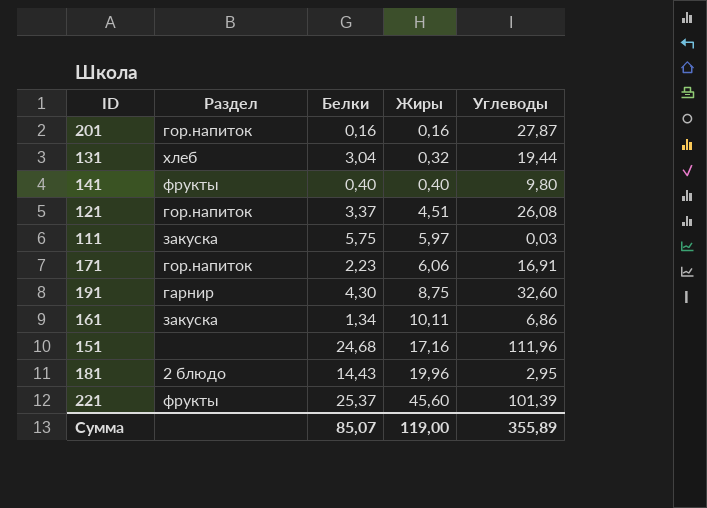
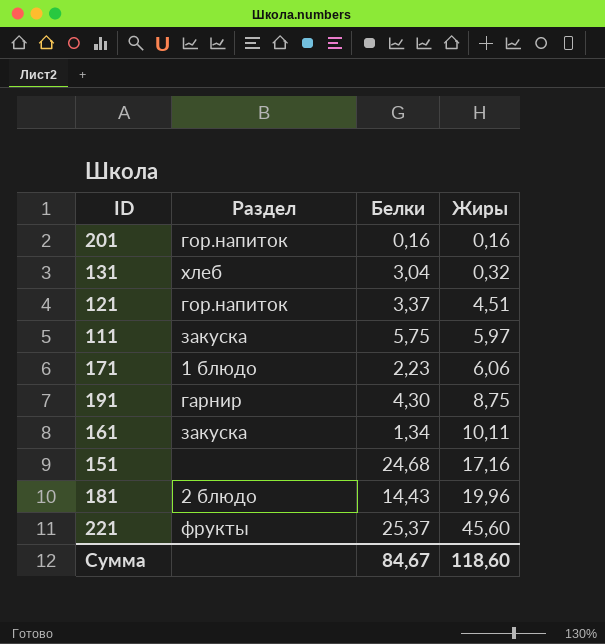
column Углеводы | position: 5 -> none
row 141: фрукты | 0,40 | 0,40 | 9,80 -> none
171 | Раздел: гор.напиток -> 1 блюдо
Сумма | Белки: 85,07 -> 84,67
Сумма | Жиры: 119,00 -> 118,60

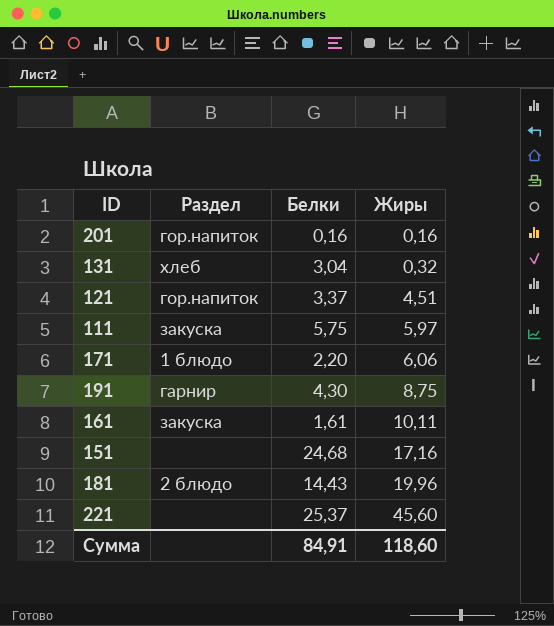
171 | Белки: 2,23 -> 2,20
161 | Белки: 1,34 -> 1,61
221 | Раздел: фрукты -> none
Сумма | Белки: 84,67 -> 84,91

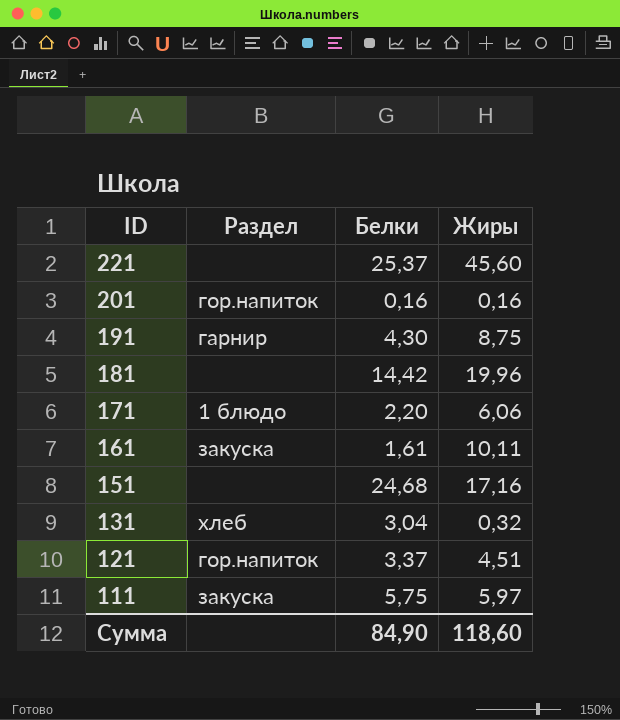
row order: Жиры ascending -> ID descending
181 | Раздел: 2 блюдо -> none
181 | Белки: 14,43 -> 14,42
Сумма | Белки: 84,91 -> 84,90

